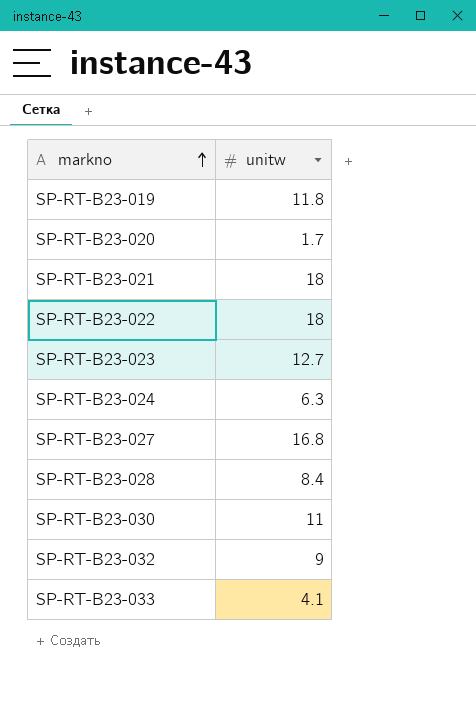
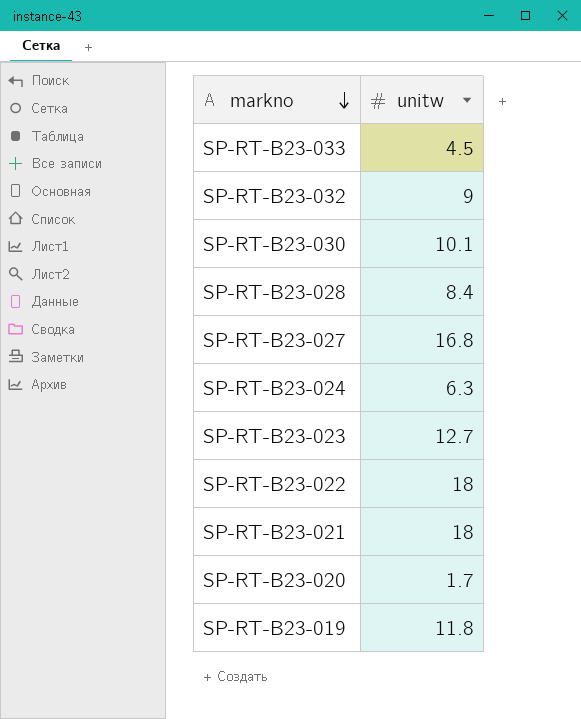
row order: markno ascending -> markno descending
SP-RT-B23-033 | unitw: 4.1 -> 4.5
SP-RT-B23-030 | unitw: 11 -> 10.1

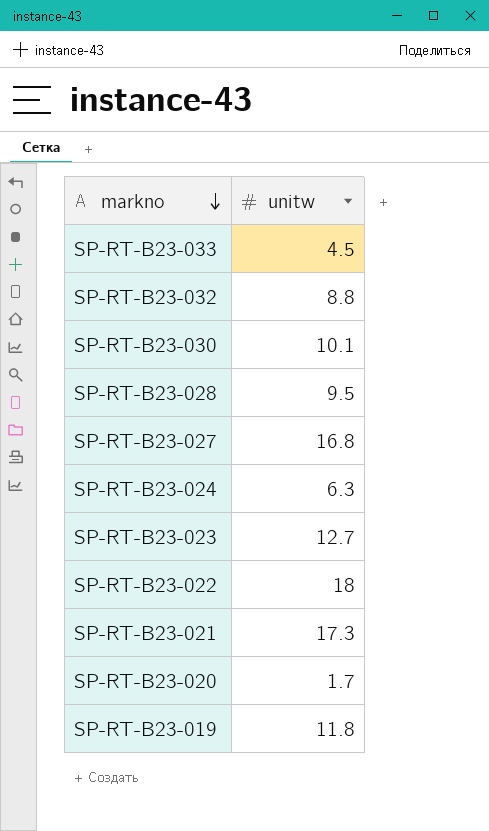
SP-RT-B23-032 | unitw: 9 -> 8.8
SP-RT-B23-028 | unitw: 8.4 -> 9.5
SP-RT-B23-021 | unitw: 18 -> 17.3

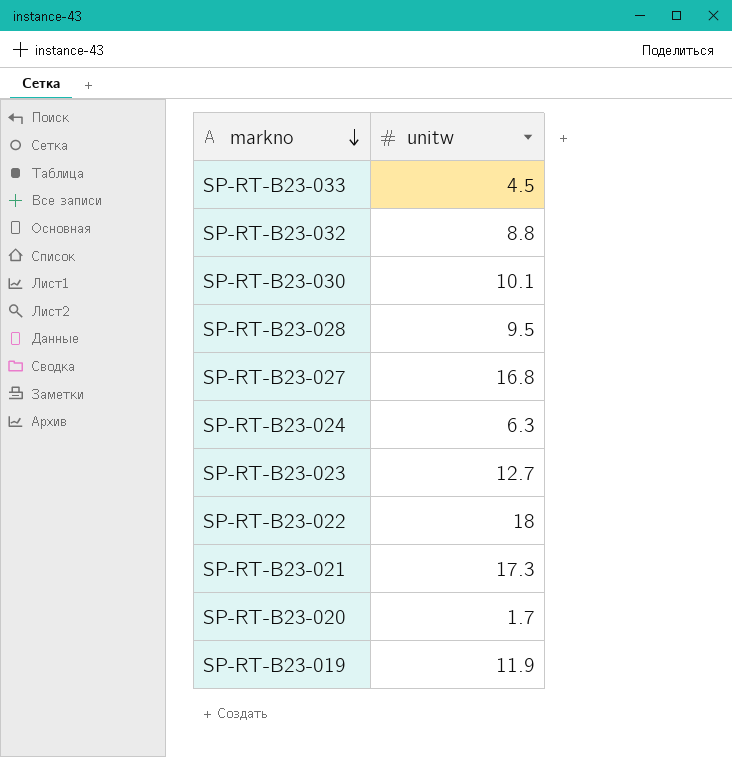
SP-RT-B23-019 | unitw: 11.8 -> 11.9

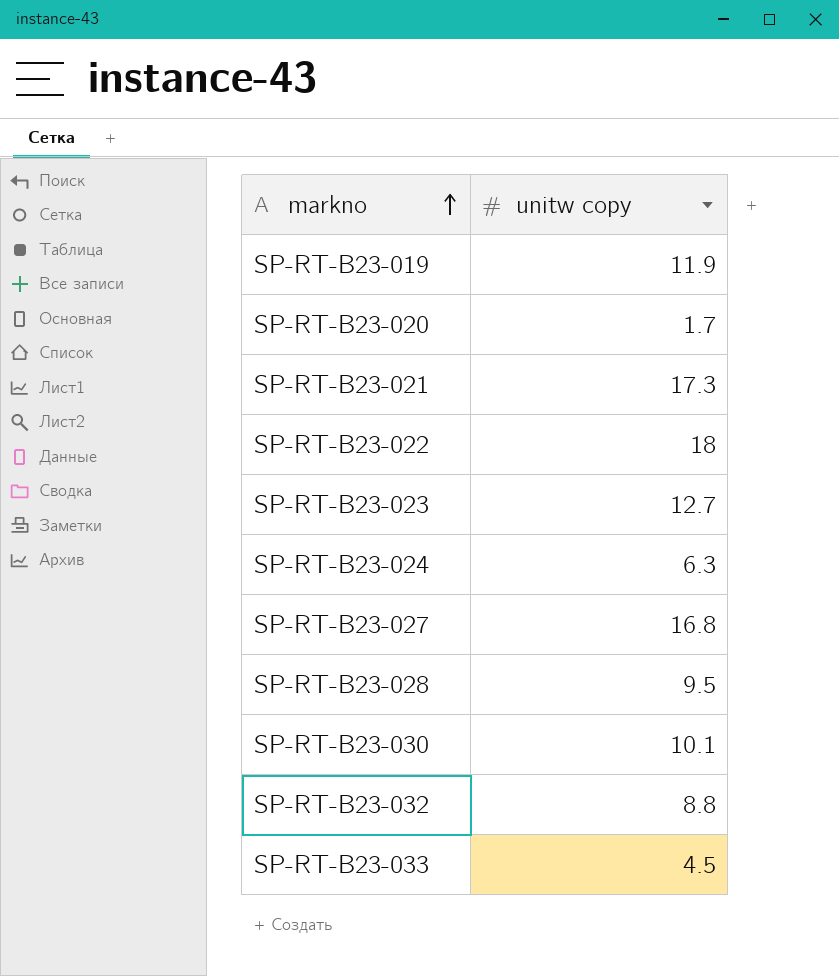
row order: markno descending -> markno ascending
column name: unitw -> unitw copy

